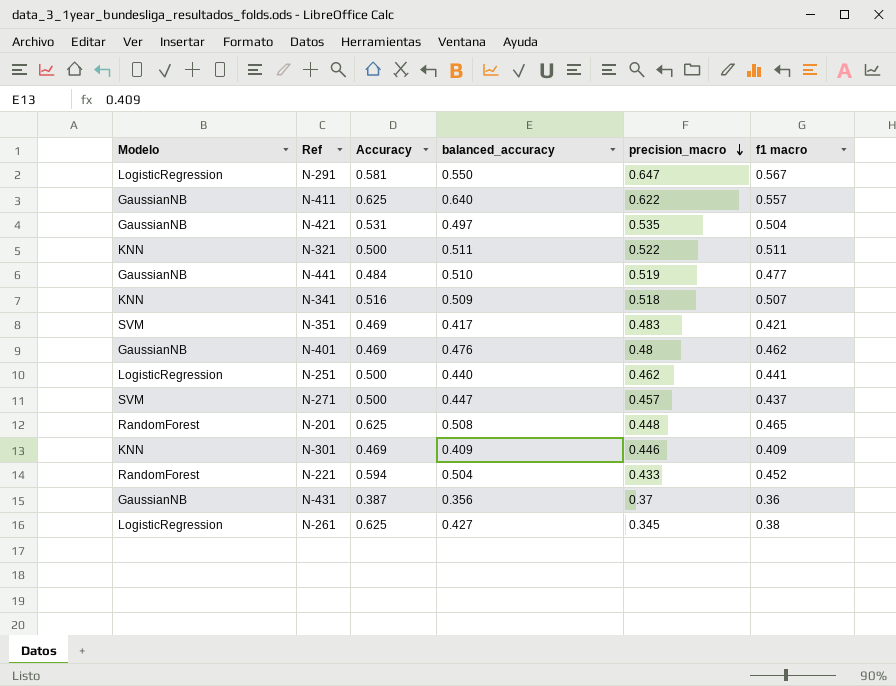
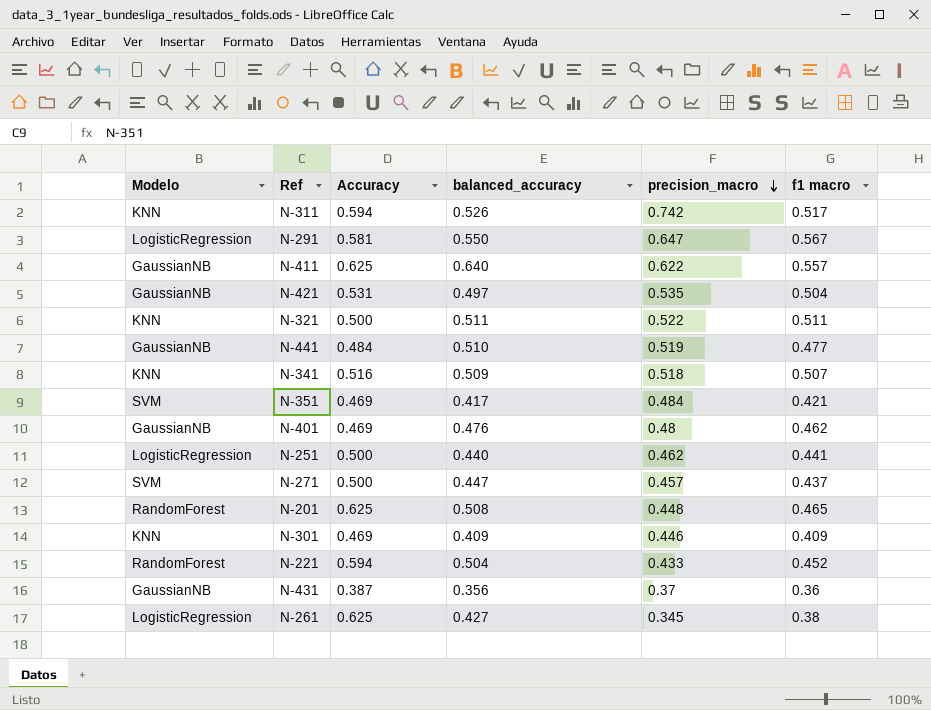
row N-311: none -> KNN | 0.594 | 0.526 | 0.742 | 0.517
N-351 | precision_macro: 0.483 -> 0.484

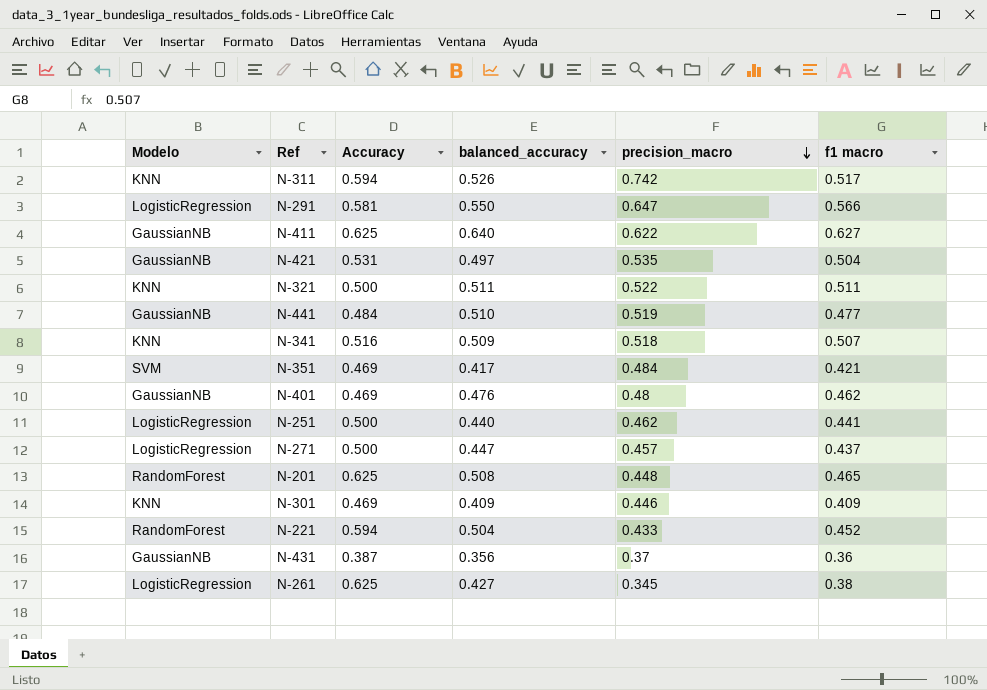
N-291 | f1 macro: 0.567 -> 0.566
N-411 | f1 macro: 0.557 -> 0.627
N-271 | Modelo: SVM -> LogisticRegression

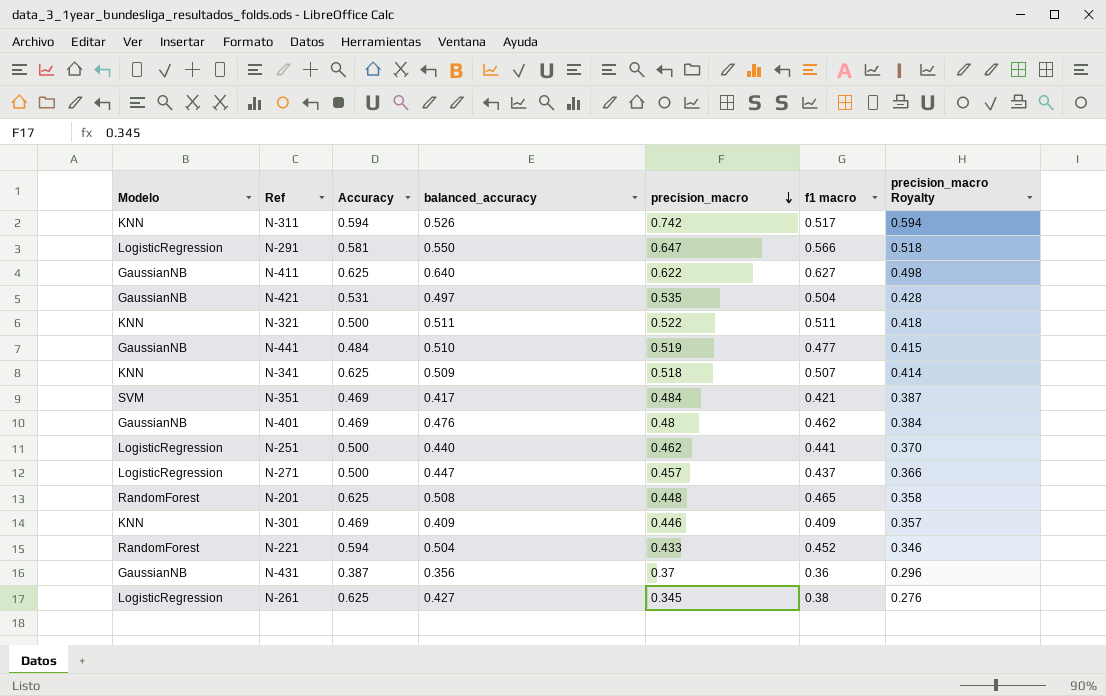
column precision_macro Royalty | formula: none -> [precision_macro] * 0.8
N-341 | Accuracy: 0.516 -> 0.625

